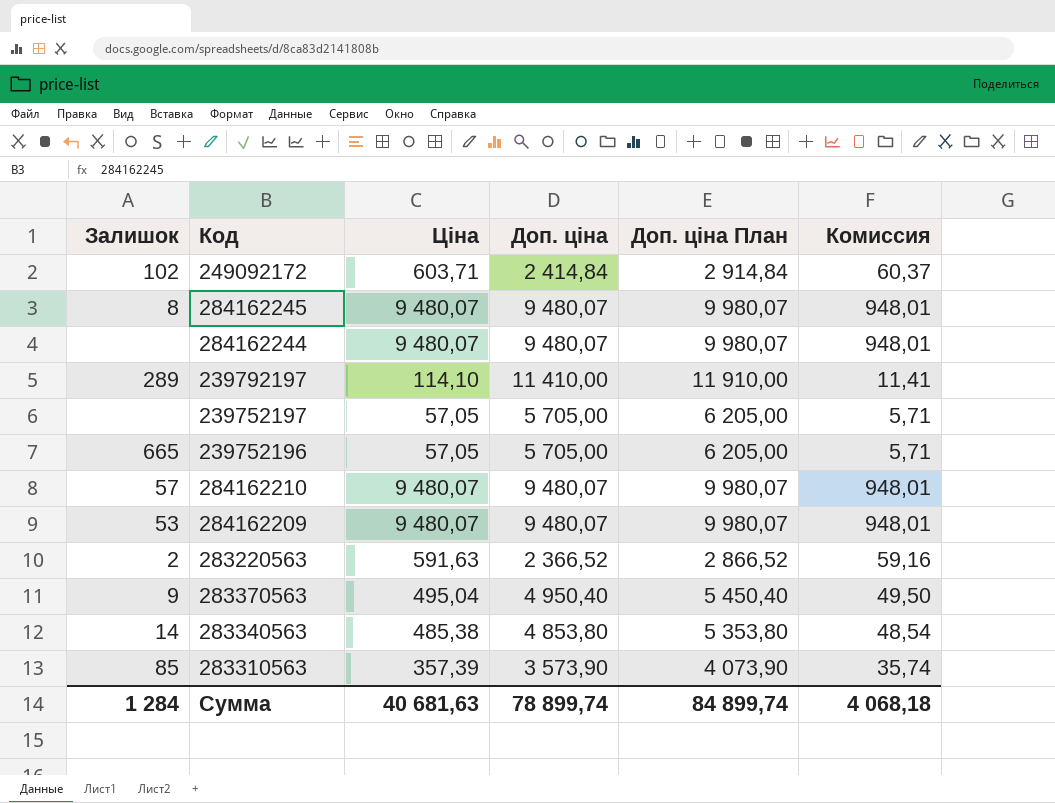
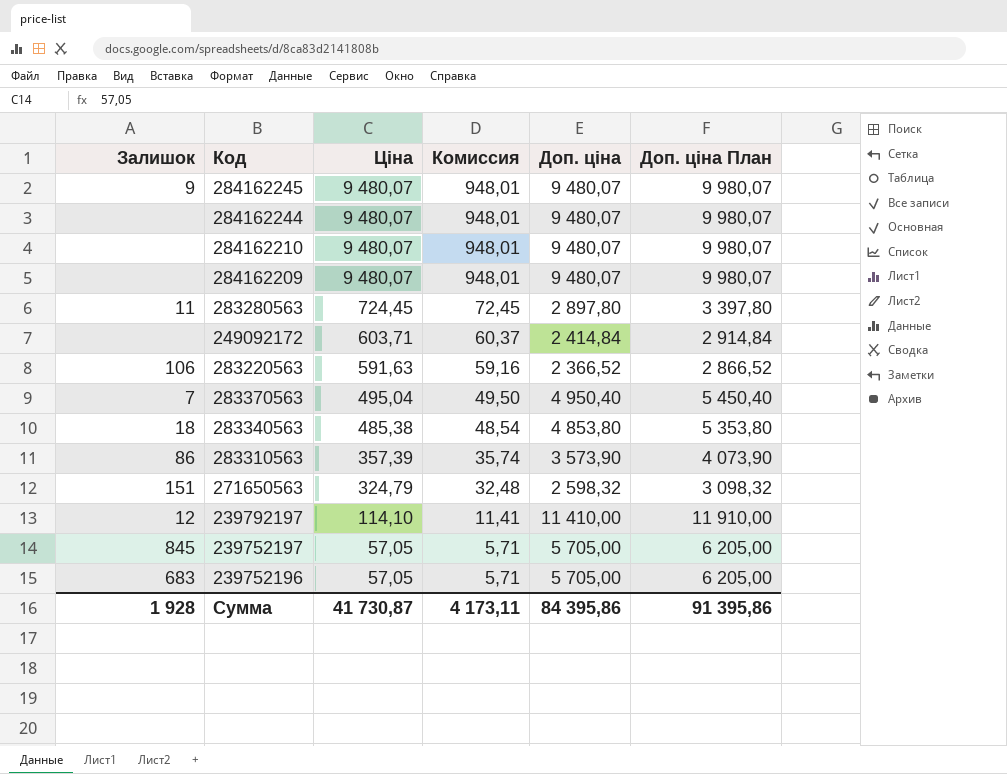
row order: none -> Ціна descending
column Комиссия | position: 6 -> 4
284162245 | Залишок: 8 -> 9
284162210 | Залишок: 57 -> none
284162209 | Залишок: 53 -> none
row 283280563: none -> 11 | 724,45 | 72,45 | 2 897,80 | 3 397,80
249092172 | Залишок: 102 -> none
283220563 | Залишок: 2 -> 106
283370563 | Залишок: 9 -> 7
283340563 | Залишок: 14 -> 18
283310563 | Залишок: 85 -> 86
row 271650563: none -> 151 | 324,79 | 32,48 | 2 598,32 | 3 098,32
239792197 | Залишок: 289 -> 12
239752197 | Залишок: none -> 845
239752196 | Залишок: 665 -> 683
Сумма | Залишок: 1 284 -> 1 928
Сумма | Ціна: 40 681,63 -> 41 730,87
Сумма | Комиссия: 4 068,18 -> 4 173,11
Сумма | Доп. ціна: 78 899,74 -> 84 395,86
Сумма | Доп. ціна План: 84 899,74 -> 91 395,86

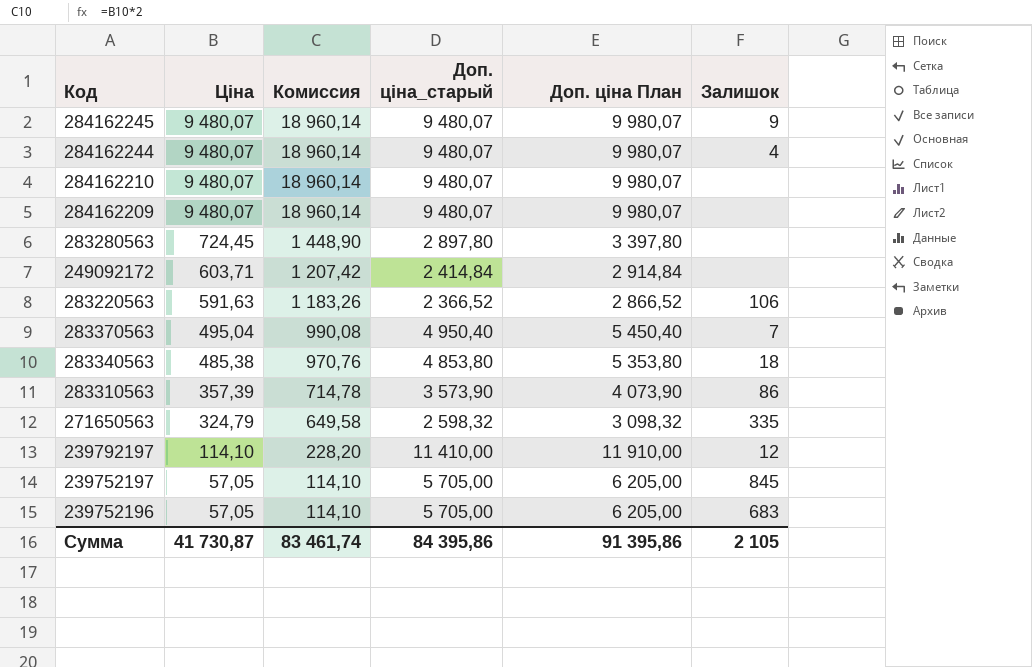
column Комиссия | formula: [Ціна] * 0,1 -> [Ціна] * 2
column name: Доп. ціна -> Доп. ціна_старый
column Залишок | position: 1 -> 6
284162244 | Залишок: none -> 4
283280563 | Залишок: 11 -> none
271650563 | Залишок: 151 -> 335
Сумма | Комиссия: 4 173,11 -> 83 461,74
Сумма | Залишок: 1 928 -> 2 105

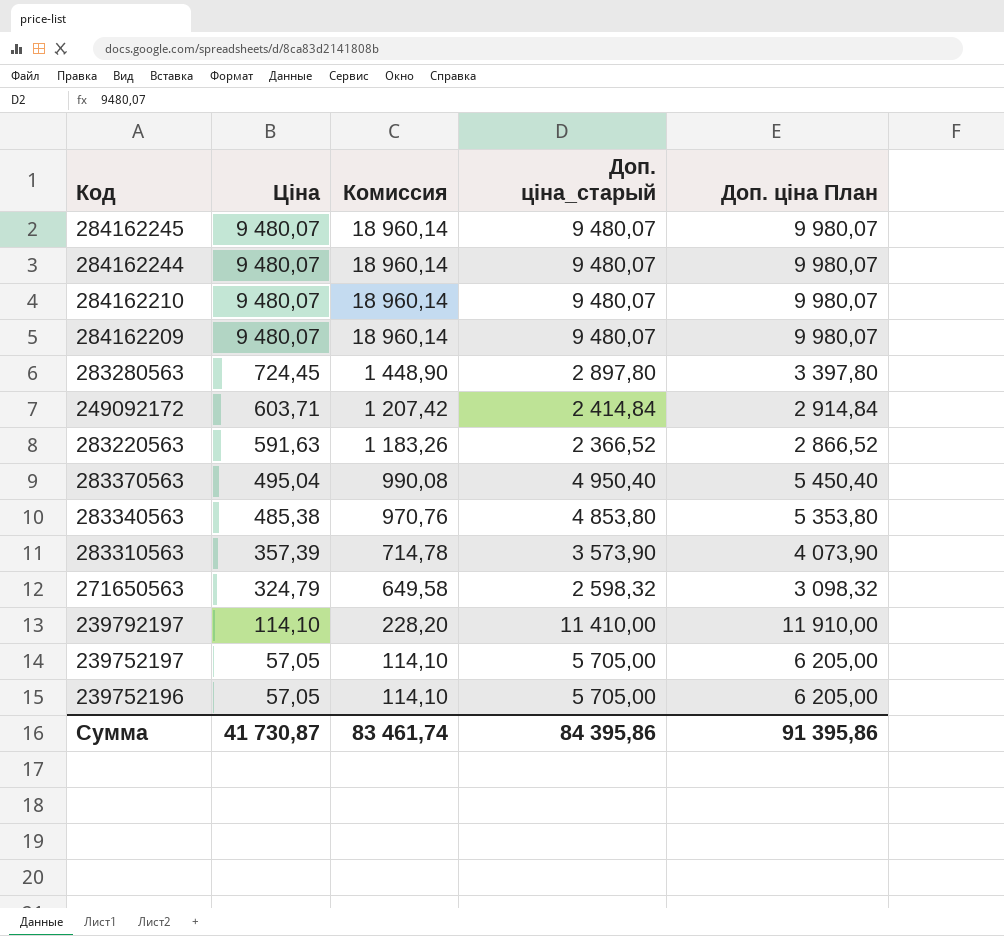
column Залишок | position: 6 -> none

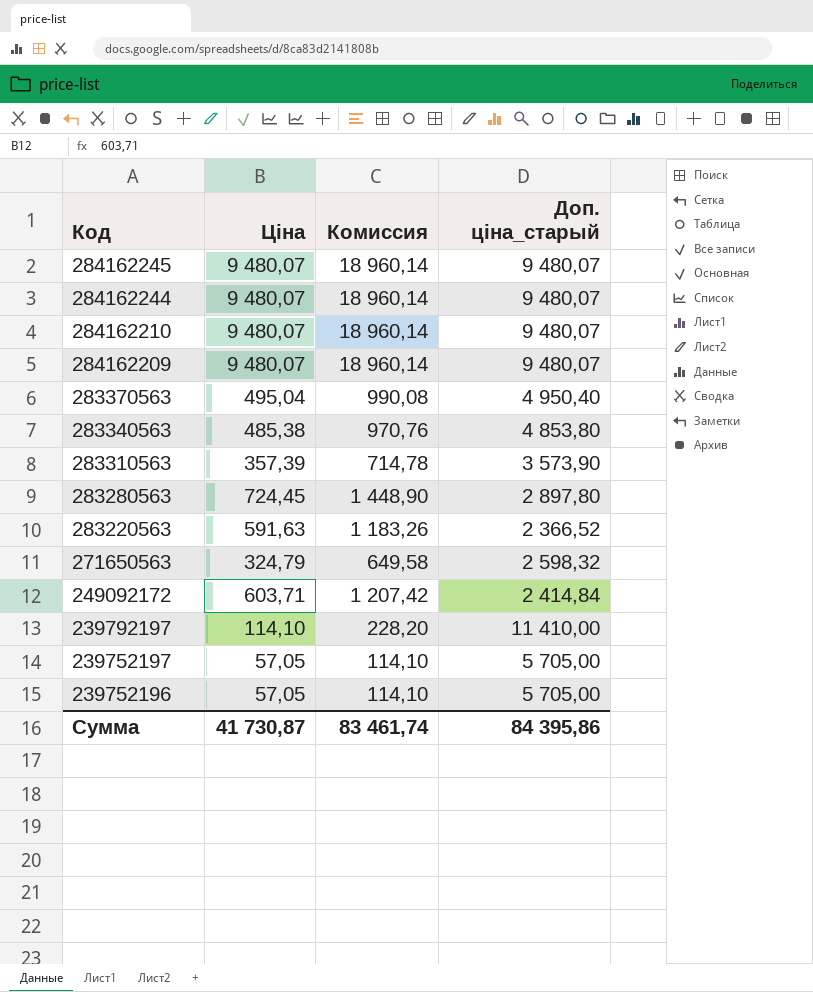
row order: Ціна descending -> Код descending
column Доп. ціна План | formula: [Доп. ціна_старый] + 500 -> none

